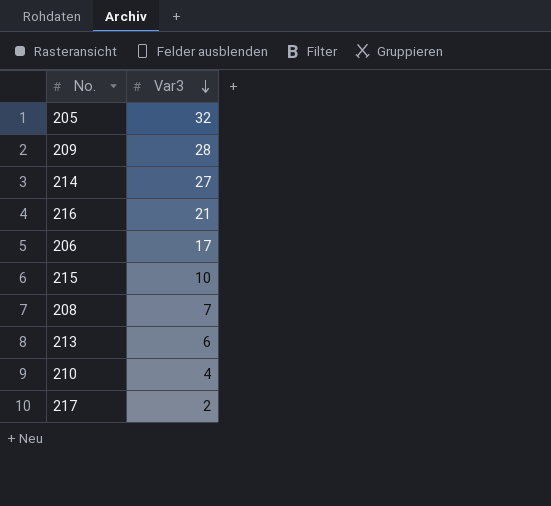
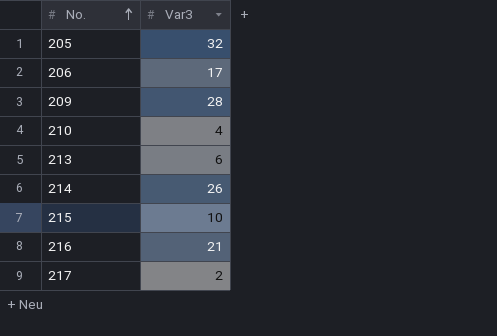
row order: Var3 descending -> No. ascending
row 208: 7 -> none
214 | Var3: 27 -> 26

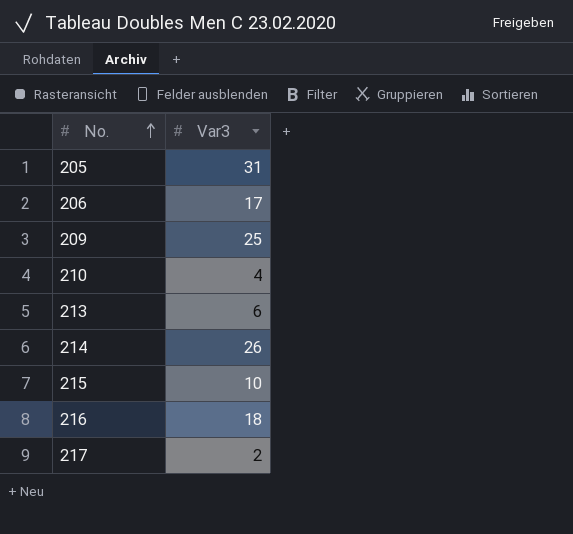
205 | Var3: 32 -> 31
209 | Var3: 28 -> 25
216 | Var3: 21 -> 18

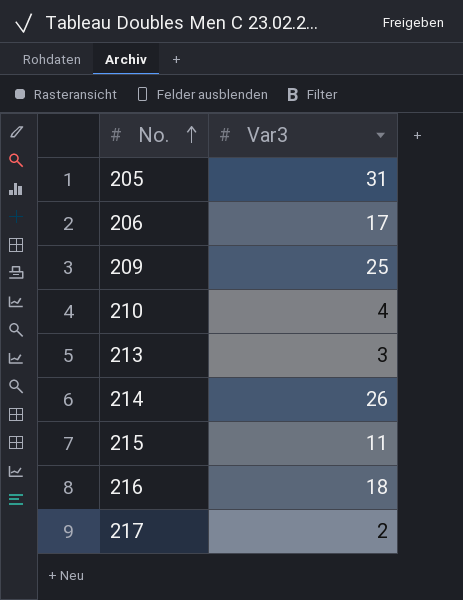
213 | Var3: 6 -> 3
215 | Var3: 10 -> 11

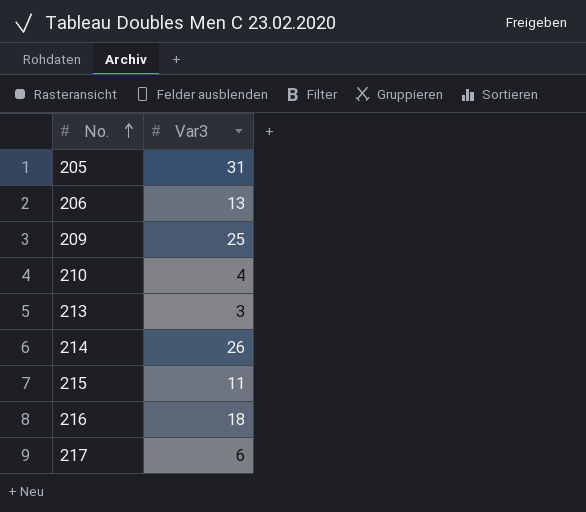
206 | Var3: 17 -> 13
217 | Var3: 2 -> 6

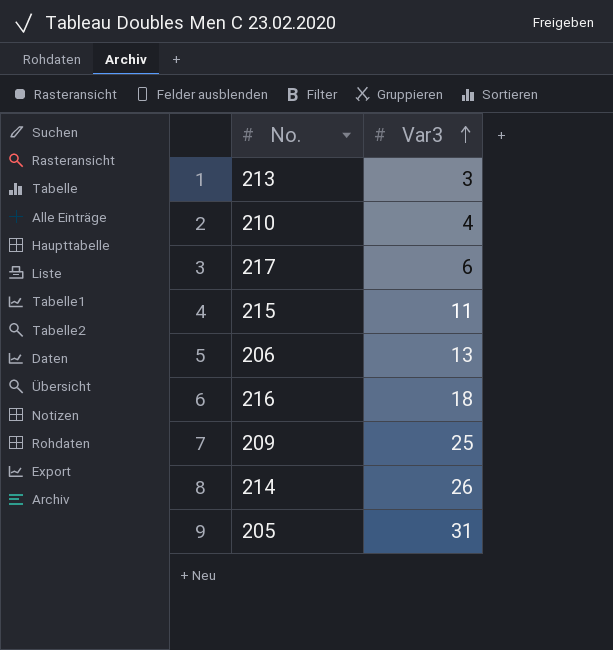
row order: No. ascending -> Var3 ascending

